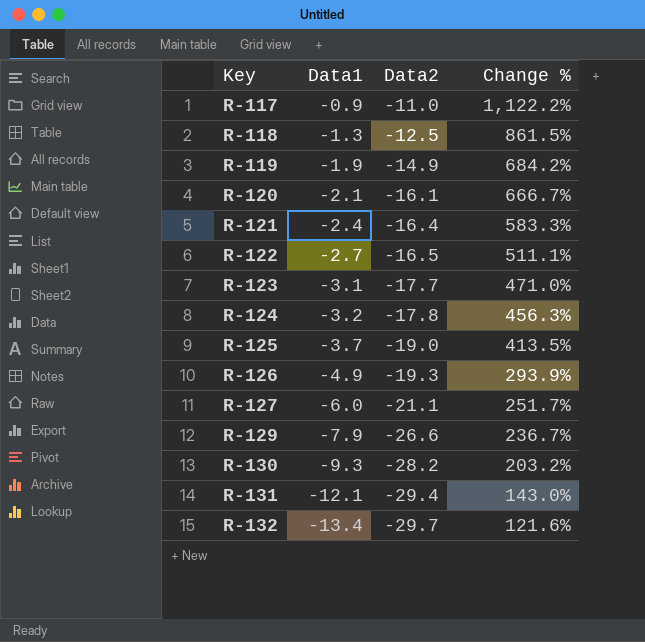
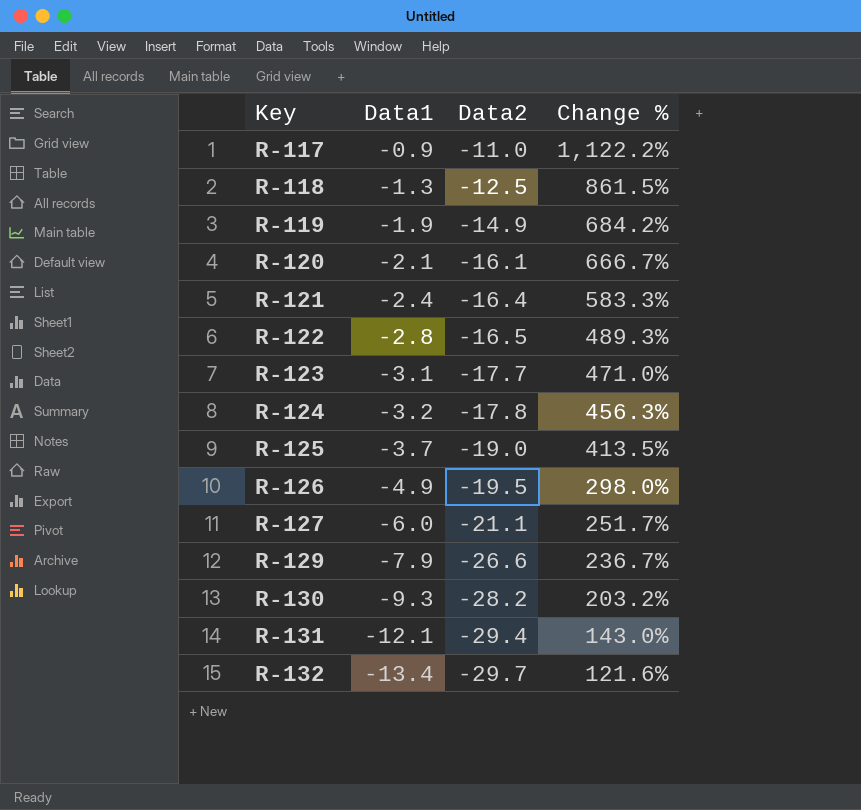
R-122 | Data1: -2.7 -> -2.8
R-122 | Change %: 511.1% -> 489.3%
R-126 | Data2: -19.3 -> -19.5
R-126 | Change %: 293.9% -> 298.0%

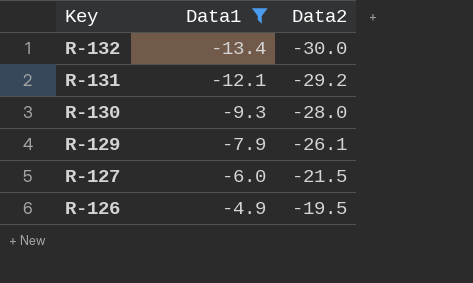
filter: none -> Data1 <= -4.9
row order: Key ascending -> Key descending
column Change % | formula: ([Data2] - [Data1]) / [Data1] -> none
R-132 | Data2: -29.7 -> -30.0
R-131 | Data2: -29.4 -> -29.2
R-130 | Data2: -28.2 -> -28.0
R-129 | Data2: -26.6 -> -26.1
R-127 | Data2: -21.1 -> -21.5

